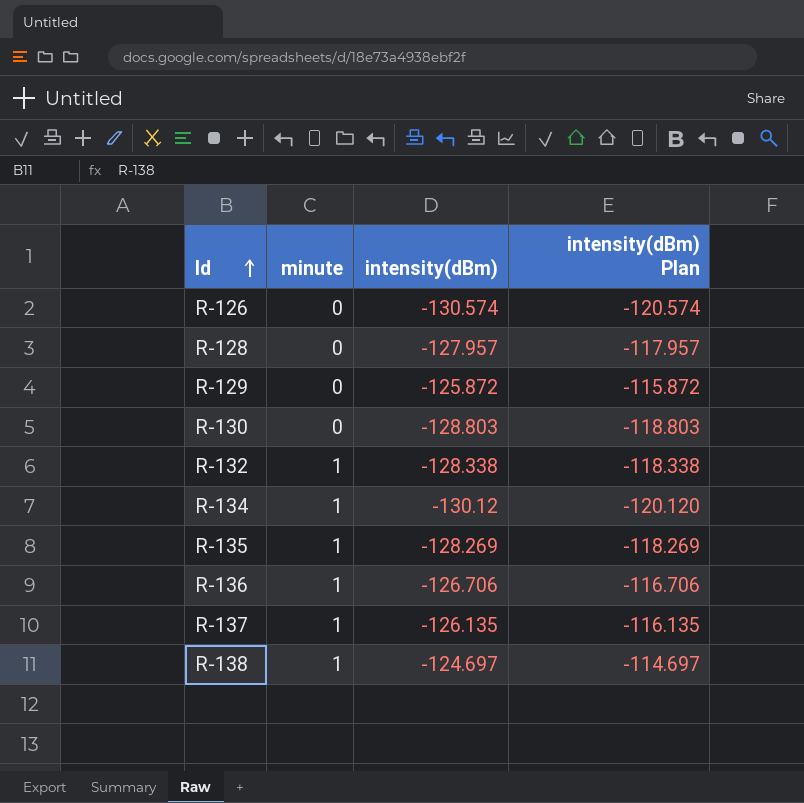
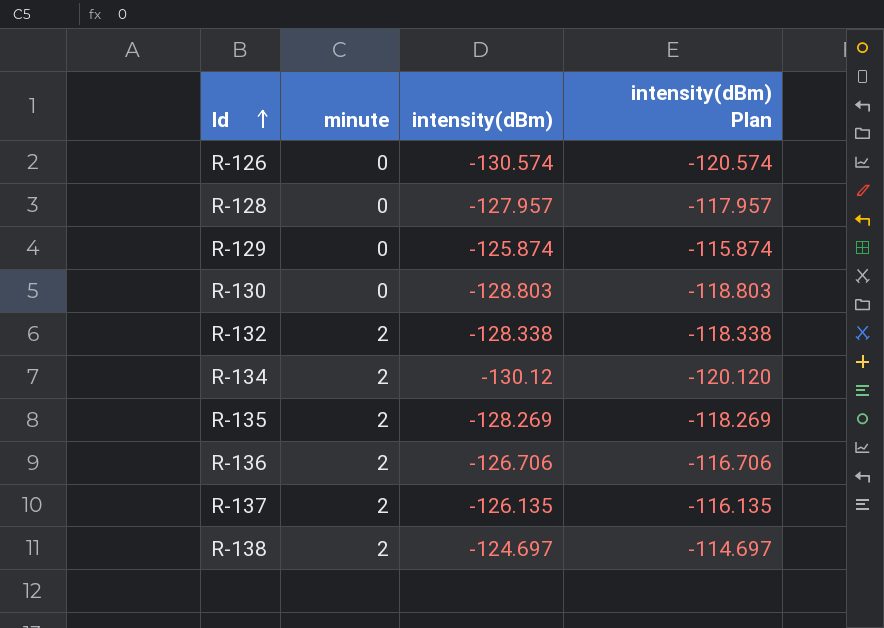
R-129 | intensity(dBm): -125.872 -> -125.874
R-129 | intensity(dBm) Plan: -115.872 -> -115.874
R-132 | minute: 1 -> 2
R-134 | minute: 1 -> 2
R-135 | minute: 1 -> 2
R-136 | minute: 1 -> 2
R-137 | minute: 1 -> 2
R-138 | minute: 1 -> 2

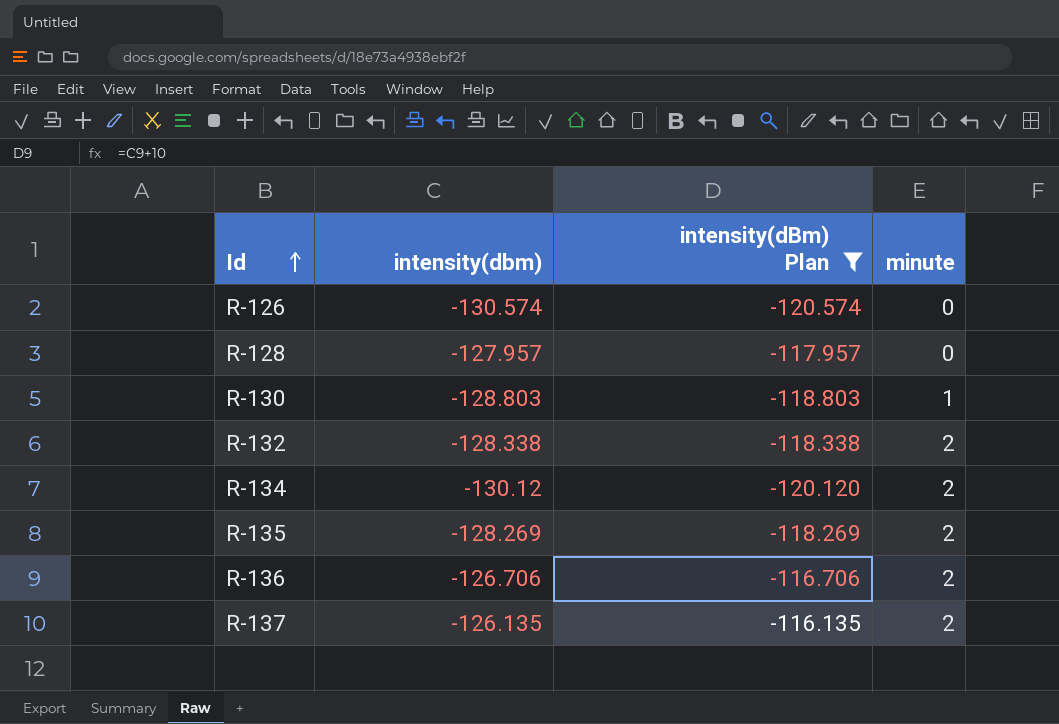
filter: none -> intensity(dBm) Plan <= -116.135
column name: intensity(dBm) -> intensity(dbm)
column minute | position: 2 -> 4
R-130 | minute: 0 -> 1

